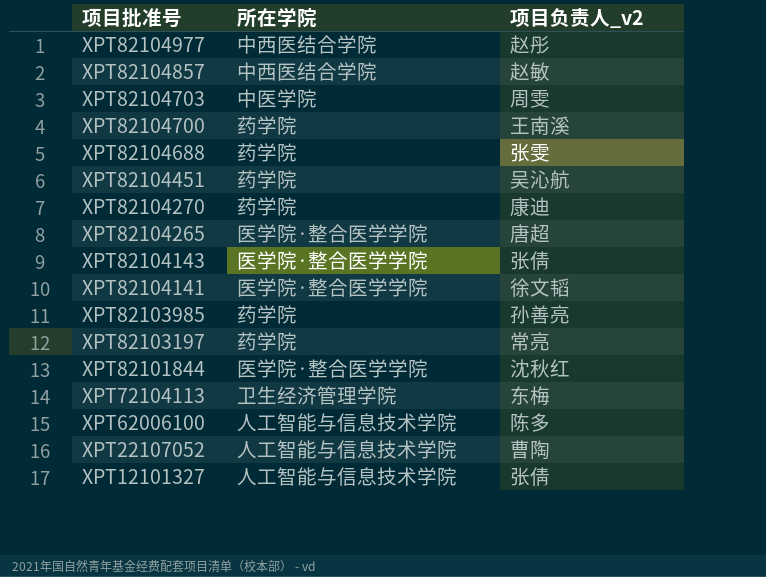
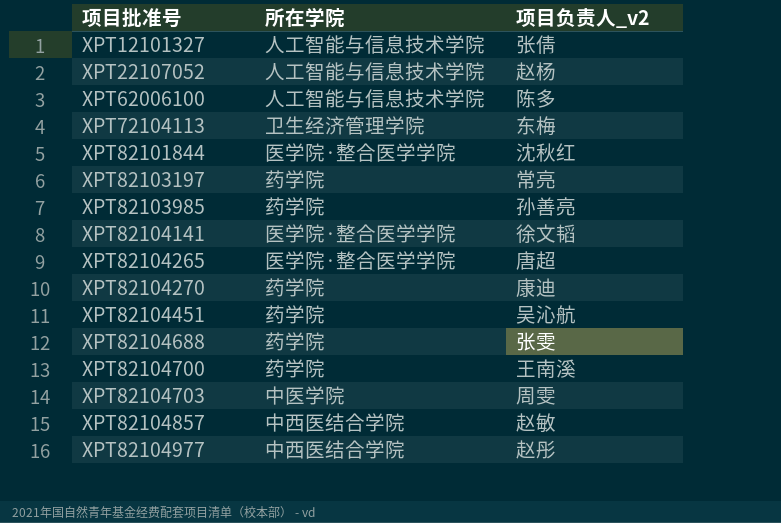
row order: 项目批准号 descending -> 项目批准号 ascending
row XPT82104143: 医学院·整合医学学院 | 张倩 -> none
XPT22107052 | 项目负责人_v2: 曹陶 -> 赵杨

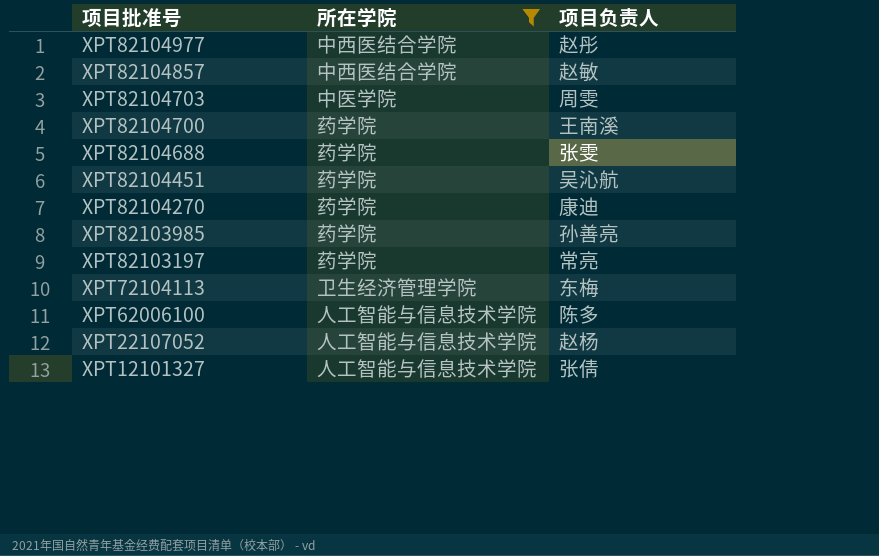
filter: none -> 所在学院 != 医学院·整合医学学院
row order: 项目批准号 ascending -> 项目批准号 descending
column name: 项目负责人_v2 -> 项目负责人

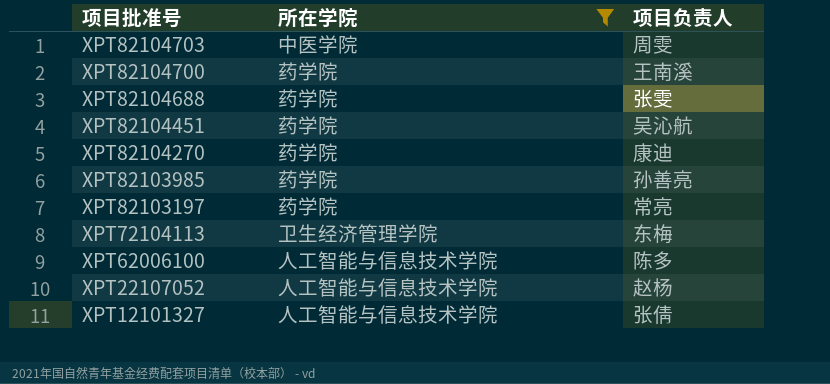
row XPT82104977: 中西医结合学院 | 赵彤 -> none
row XPT82104857: 中西医结合学院 | 赵敏 -> none

